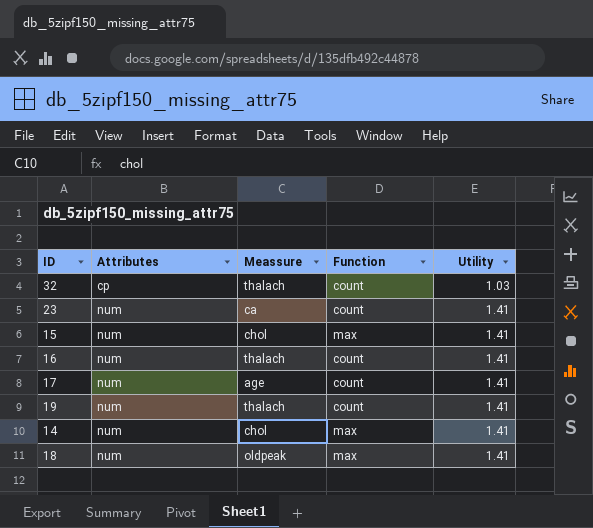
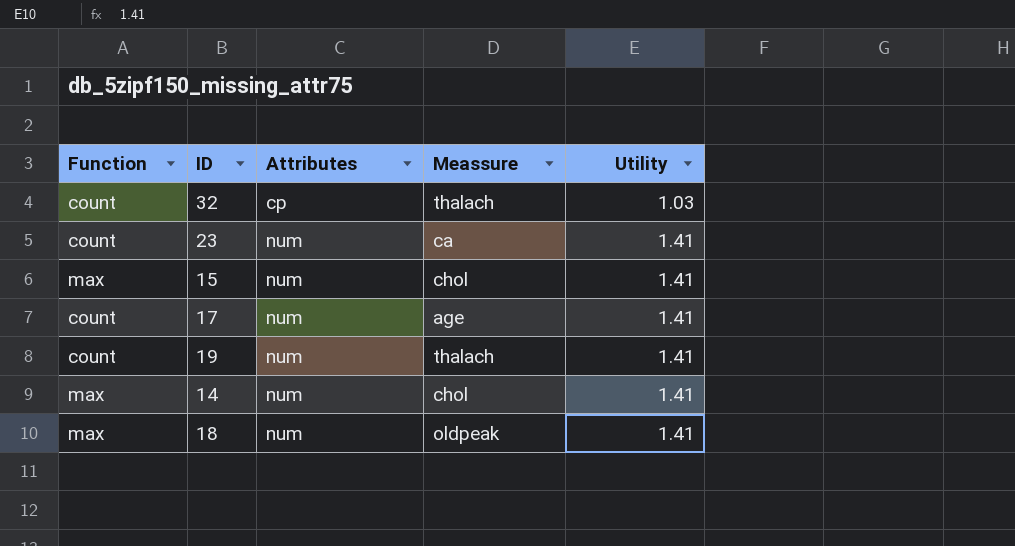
column Function | position: 4 -> 1
row 16: num | thalach | count | 1.41 -> none

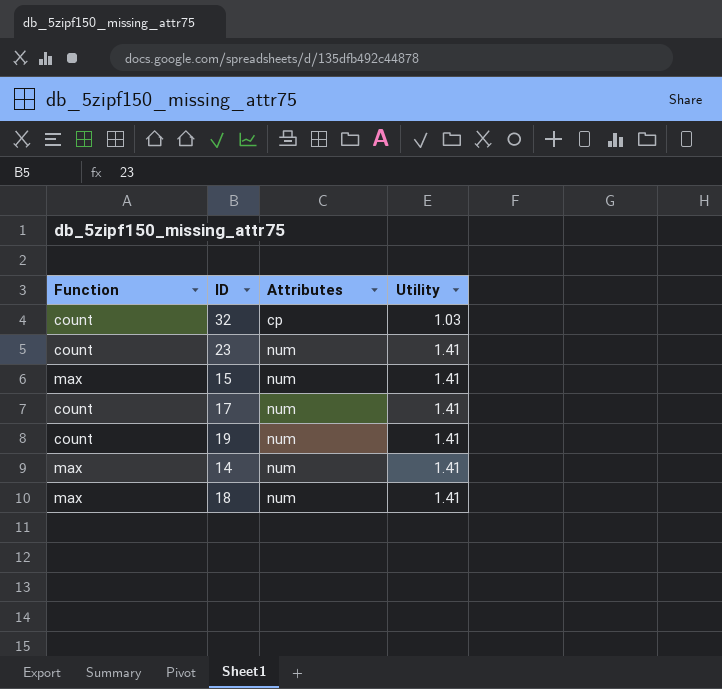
column Meassure | position: 4 -> none

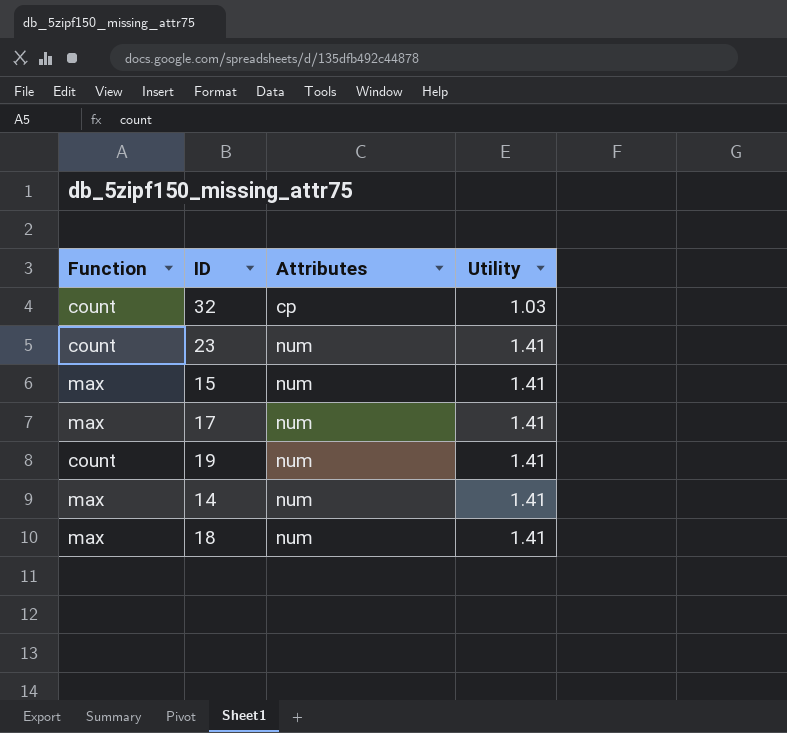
17 | Function: count -> max

